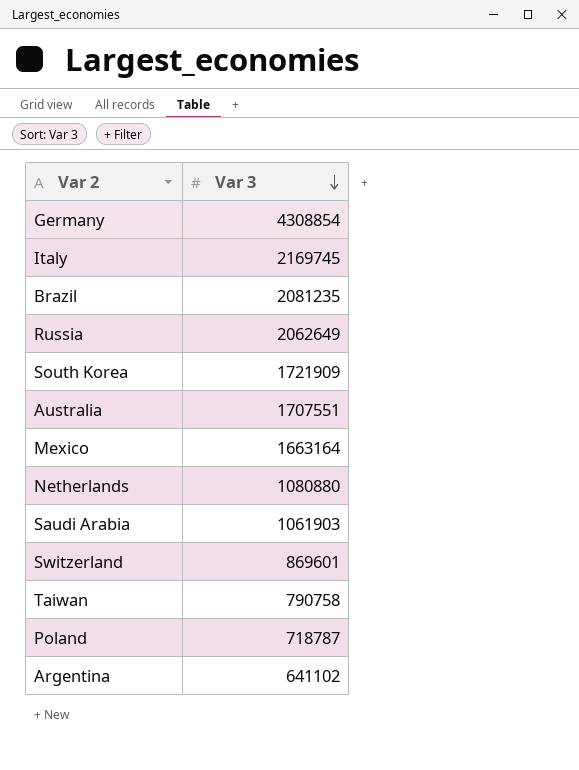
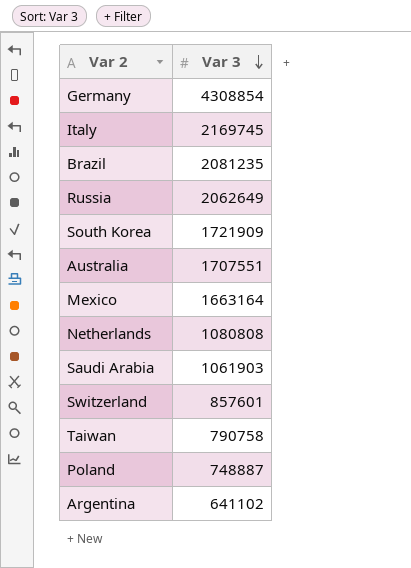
Netherlands | Var 3: 1080880 -> 1080808
Switzerland | Var 3: 869601 -> 857601
Poland | Var 3: 718787 -> 748887

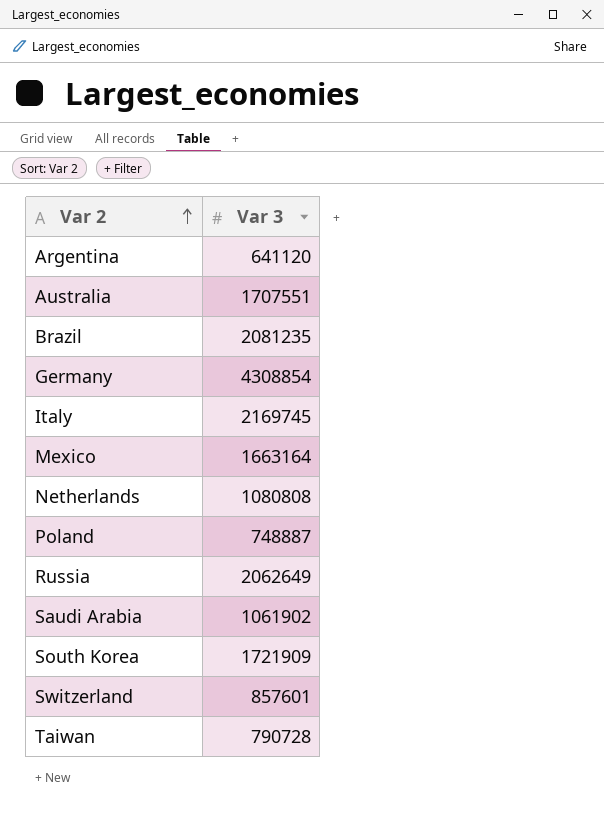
row order: Var 3 descending -> Var 2 ascending
Argentina | Var 3: 641102 -> 641120
Saudi Arabia | Var 3: 1061903 -> 1061902
Taiwan | Var 3: 790758 -> 790728

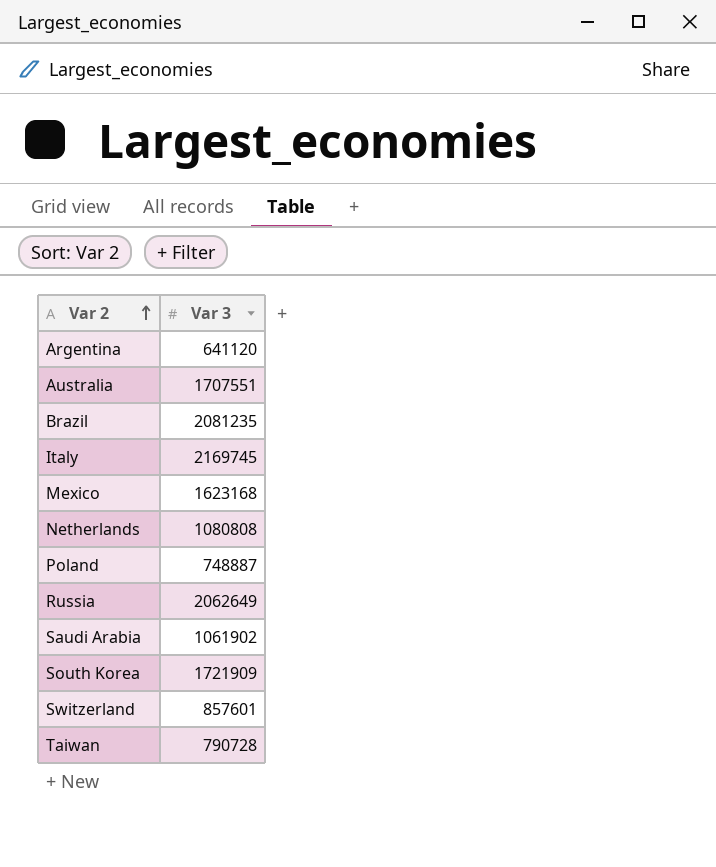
row Germany: 4308854 -> none
Mexico | Var 3: 1663164 -> 1623168

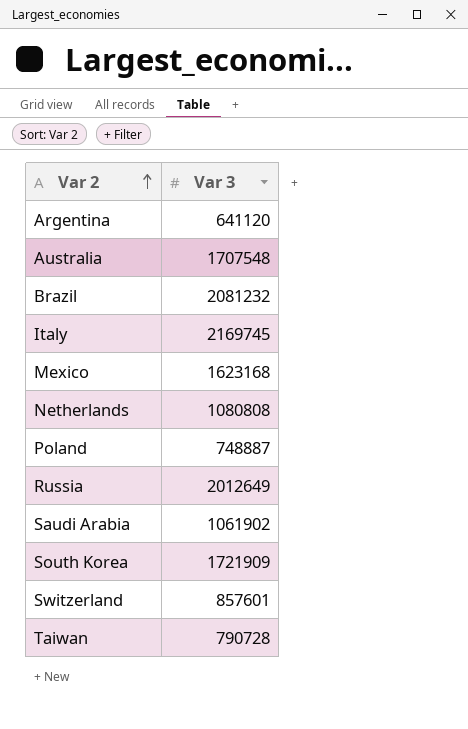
Australia | Var 3: 1707551 -> 1707548
Brazil | Var 3: 2081235 -> 2081232
Russia | Var 3: 2062649 -> 2012649

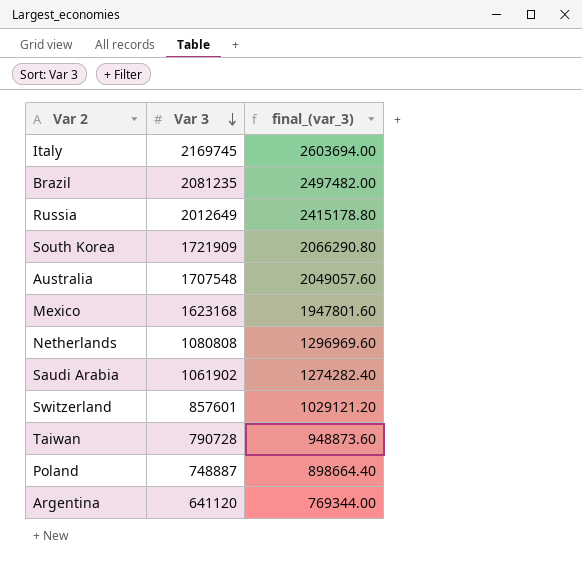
row order: Var 2 ascending -> Var 3 descending
column final_(var_3) | formula: none -> [Var 3] * 1.2
Brazil | Var 3: 2081232 -> 2081235

